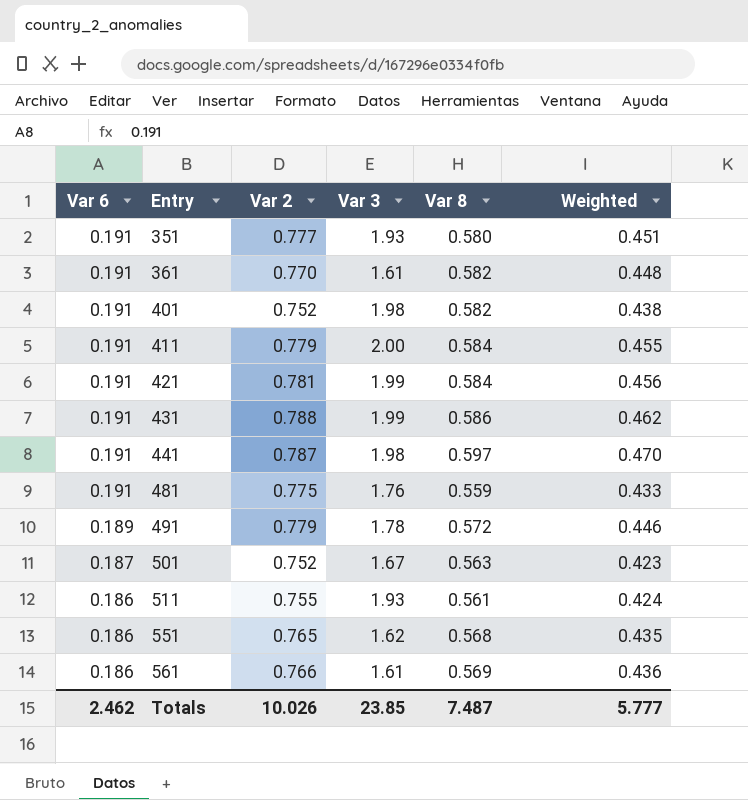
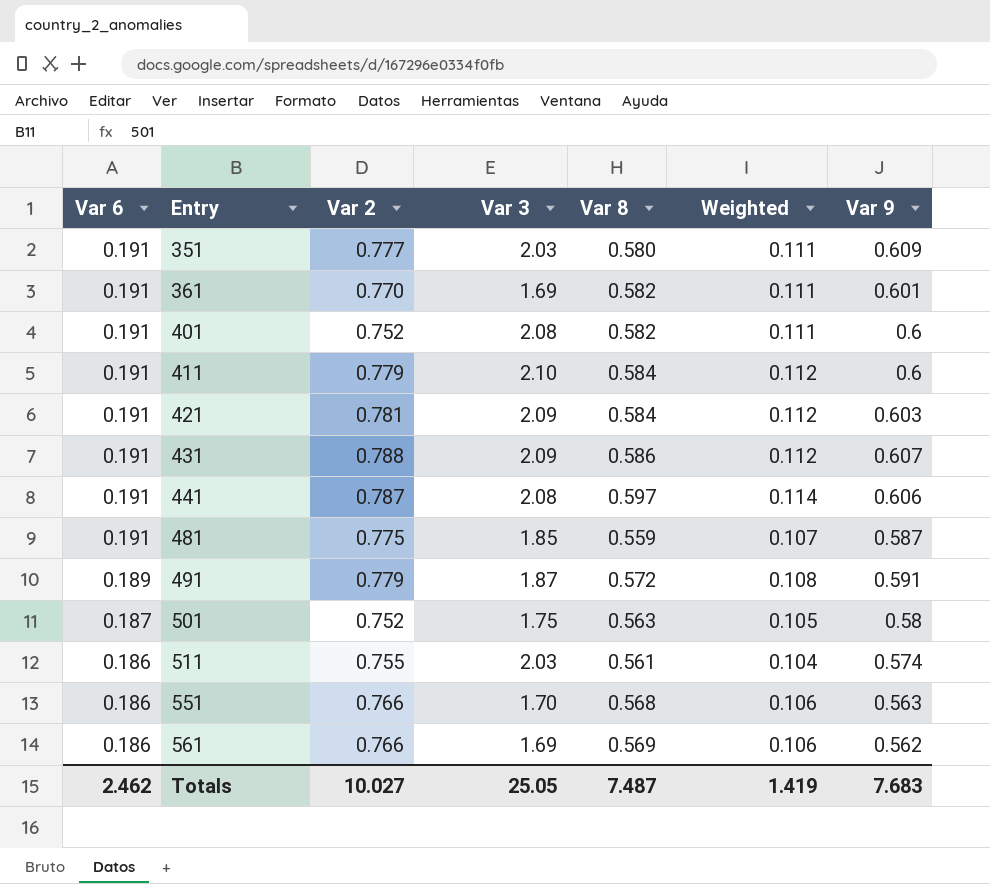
column Weighted | formula: [Var 2] * [Var 8] -> [Var 6] * [Var 8]
column Var 9 | position: none -> 7
351 | Var 3: 1.93 -> 2.03
361 | Var 3: 1.61 -> 1.69
401 | Var 3: 1.98 -> 2.08
411 | Var 3: 2.00 -> 2.10
421 | Var 3: 1.99 -> 2.09
431 | Var 3: 1.99 -> 2.09
441 | Var 3: 1.98 -> 2.08
481 | Var 3: 1.76 -> 1.85
491 | Var 3: 1.78 -> 1.87
501 | Var 3: 1.67 -> 1.75
511 | Var 3: 1.93 -> 2.03
551 | Var 2: 0.765 -> 0.766
551 | Var 3: 1.62 -> 1.70
561 | Var 3: 1.61 -> 1.69
Totals | Var 2: 10.026 -> 10.027
Totals | Var 3: 23.85 -> 25.05
Totals | Weighted: 5.777 -> 1.419

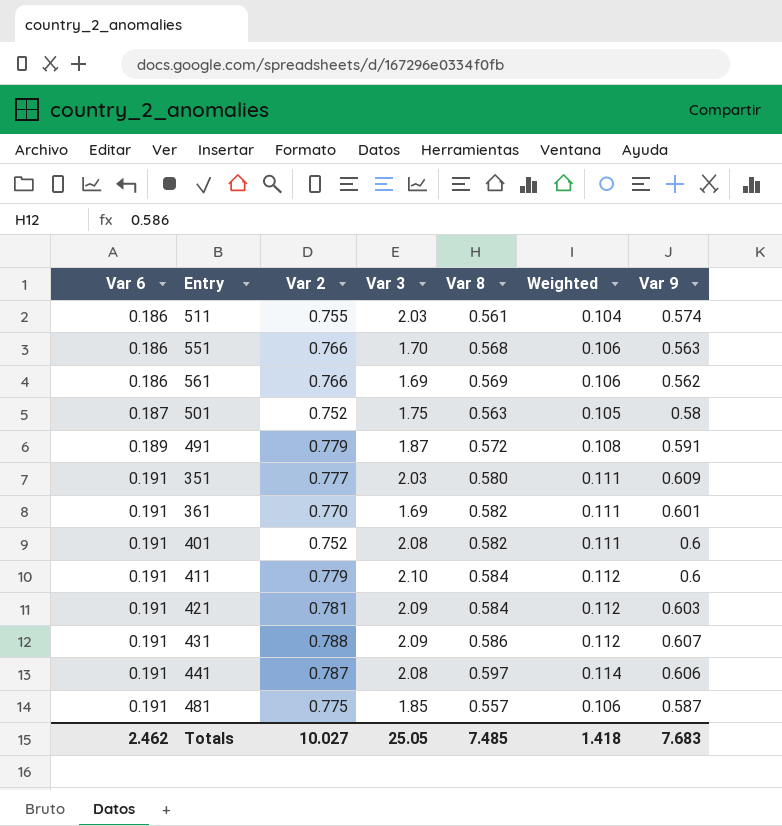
row order: Var 6 descending -> Var 6 ascending
481 | Var 8: 0.559 -> 0.557
481 | Weighted: 0.107 -> 0.106
Totals | Var 8: 7.487 -> 7.485
Totals | Weighted: 1.419 -> 1.418

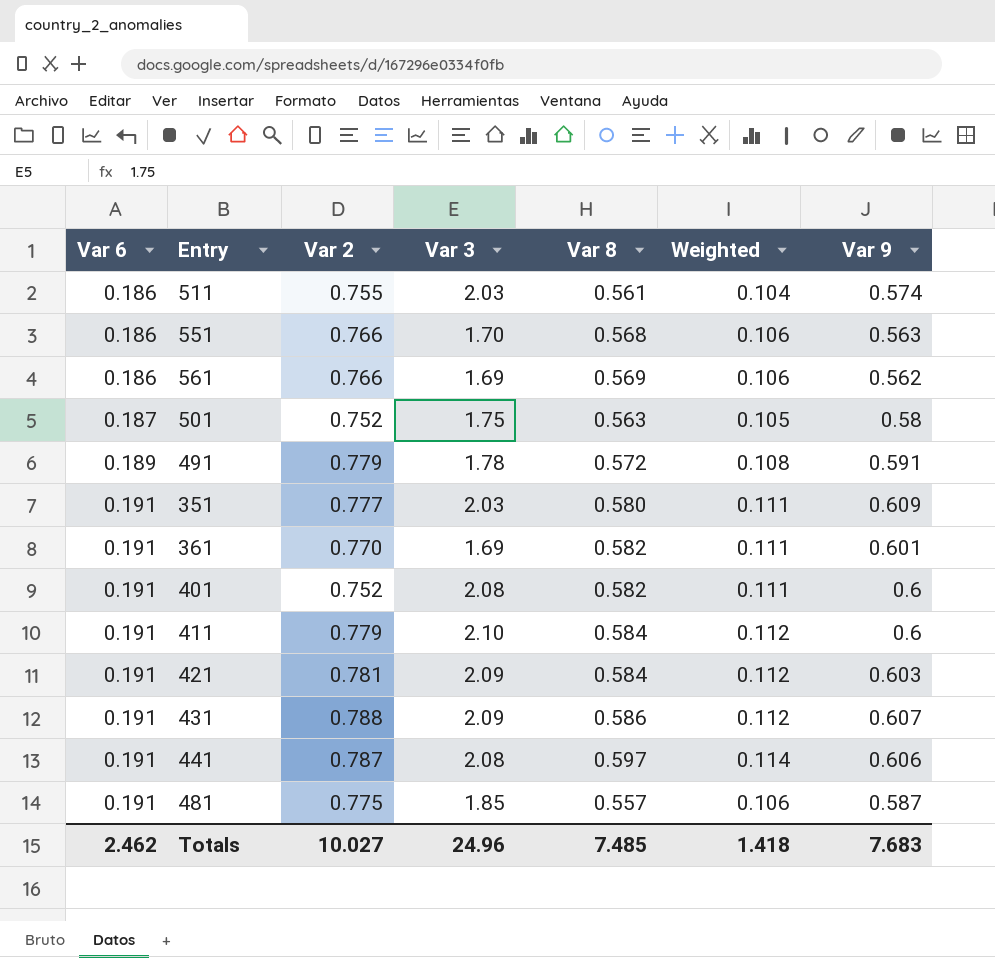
491 | Var 3: 1.87 -> 1.78
Totals | Var 3: 25.05 -> 24.96

